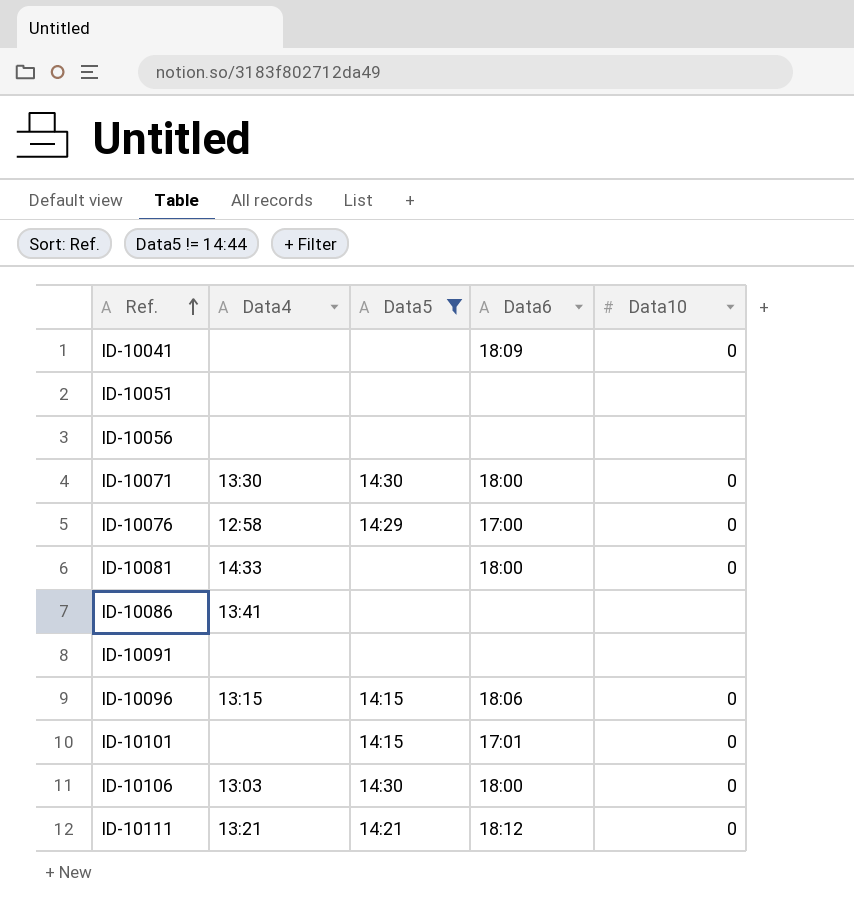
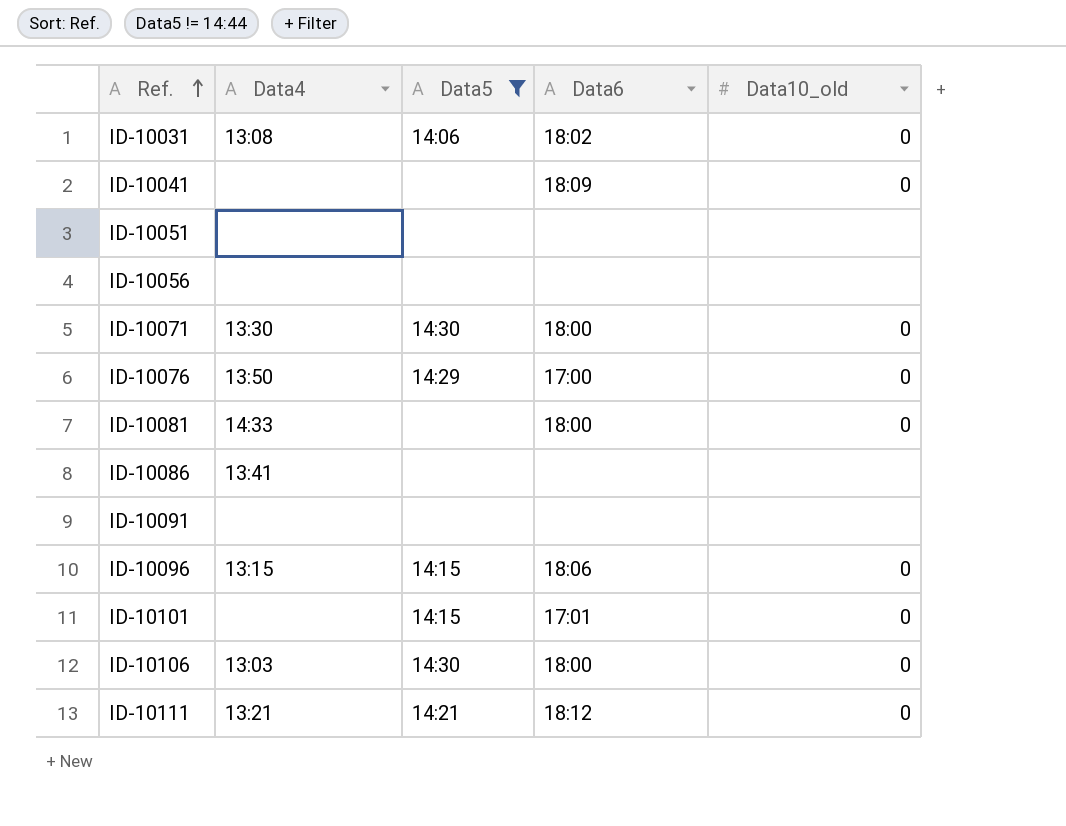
column name: Data10 -> Data10_old
row ID-10031: none -> 13:08 | 14:06 | 18:02 | 0
ID-10076 | Data4: 12:58 -> 13:50

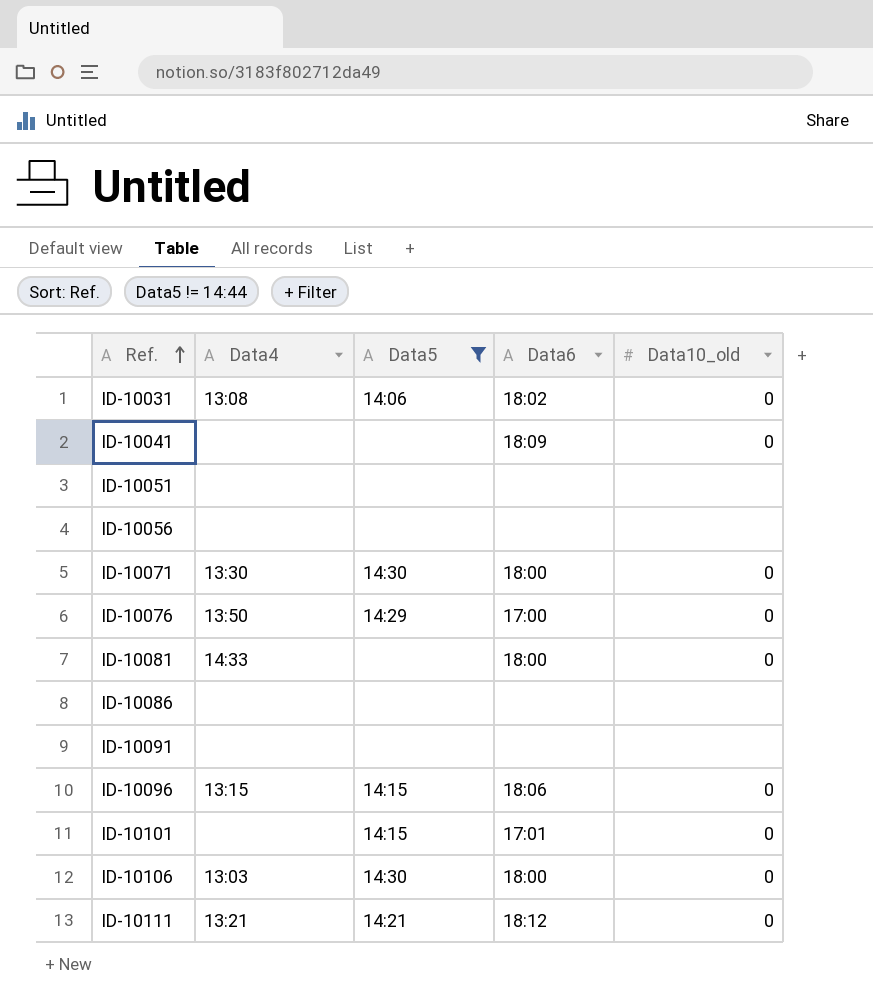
ID-10086 | Data4: 13:41 -> none

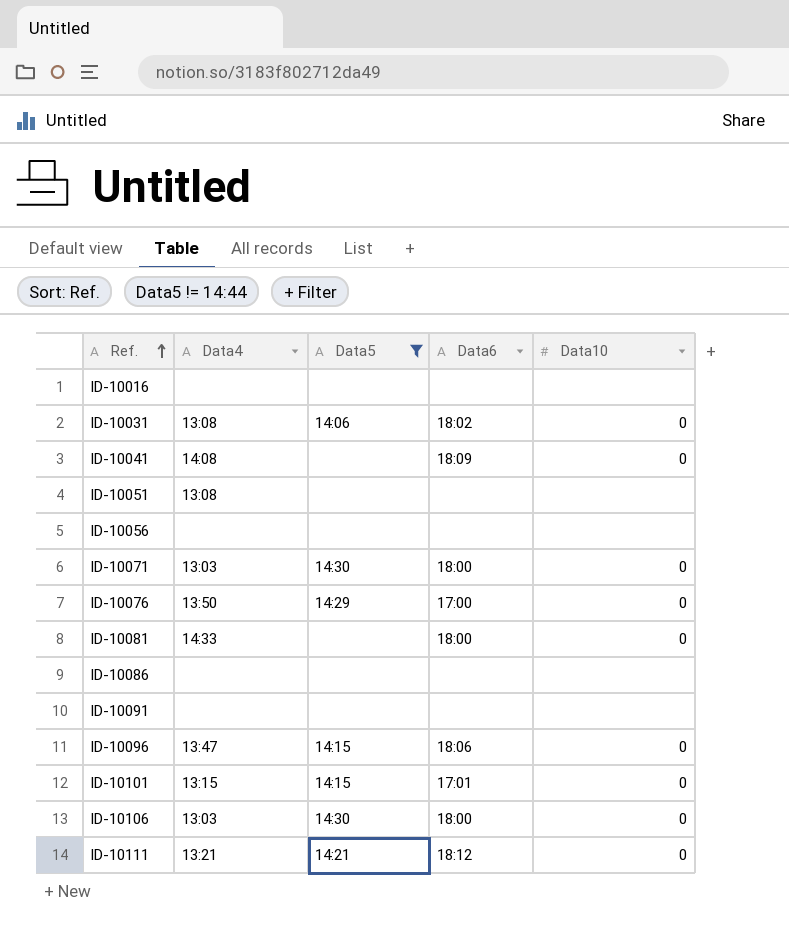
column name: Data10_old -> Data10
row ID-10016: none -> none | none | none | none
ID-10041 | Data4: none -> 14:08
ID-10051 | Data4: none -> 13:08
ID-10071 | Data4: 13:30 -> 13:03
ID-10096 | Data4: 13:15 -> 13:47
ID-10101 | Data4: none -> 13:15

